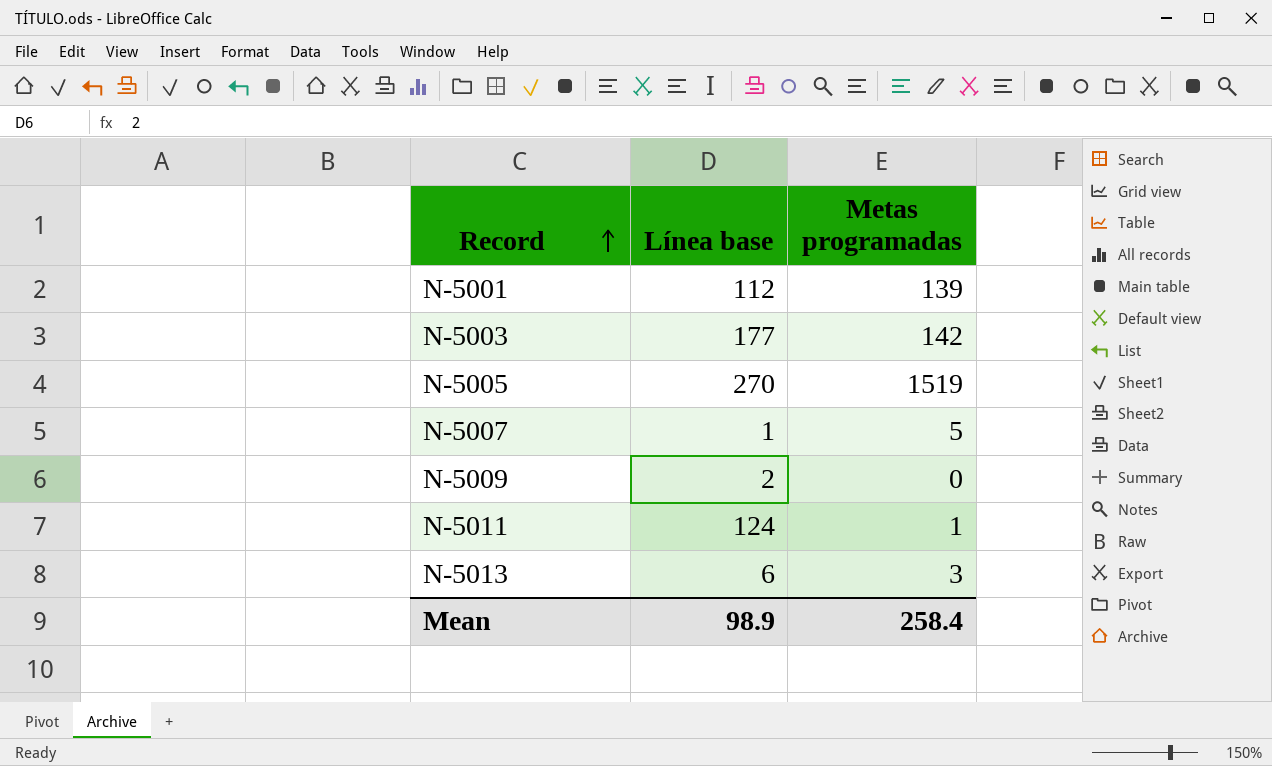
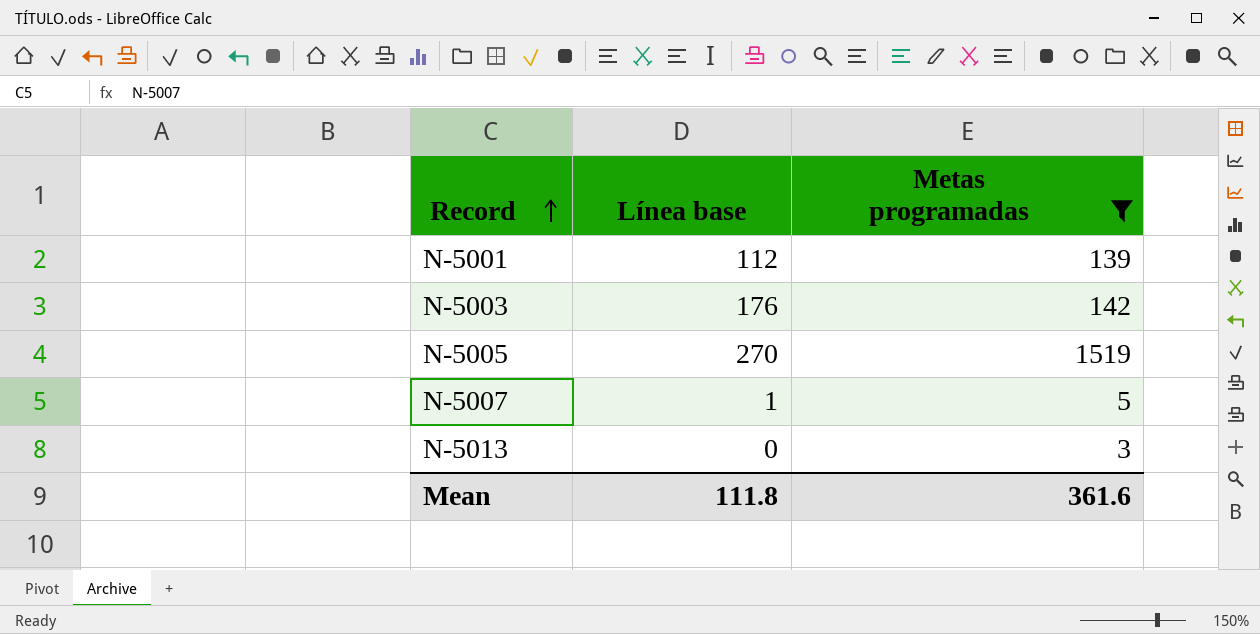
filter: none -> Metas programadas >= 3
N-5003 | Línea base: 177 -> 176
N-5013 | Línea base: 6 -> 0
Mean | Línea base: 98.9 -> 111.8
Mean | Metas programadas: 258.4 -> 361.6

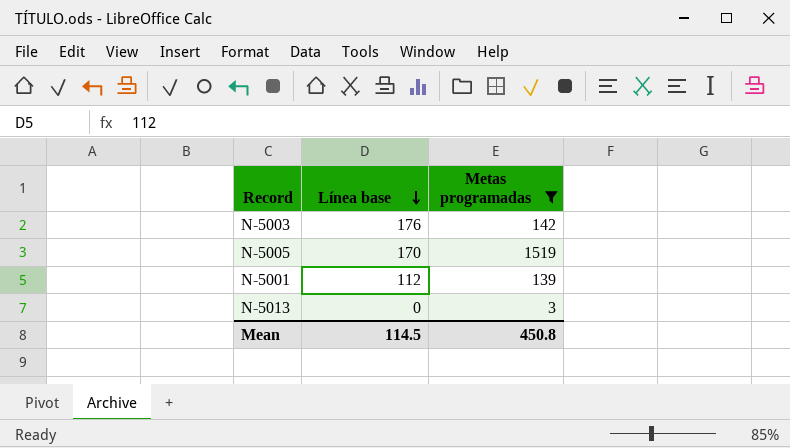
row order: Record ascending -> Línea base descending
row N-5007: 1 | 5 -> none
N-5005 | Línea base: 270 -> 170
Mean | Línea base: 111.8 -> 114.5
Mean | Metas programadas: 361.6 -> 450.8

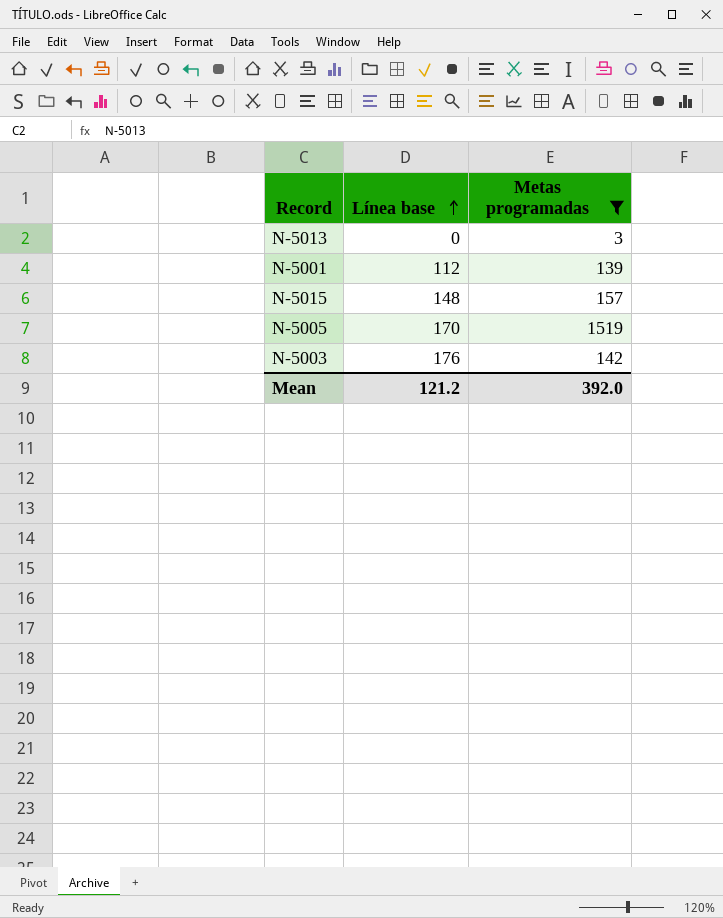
row order: Línea base descending -> Línea base ascending
row N-5015: none -> 148 | 157
Mean | Línea base: 114.5 -> 121.2
Mean | Metas programadas: 450.8 -> 392.0

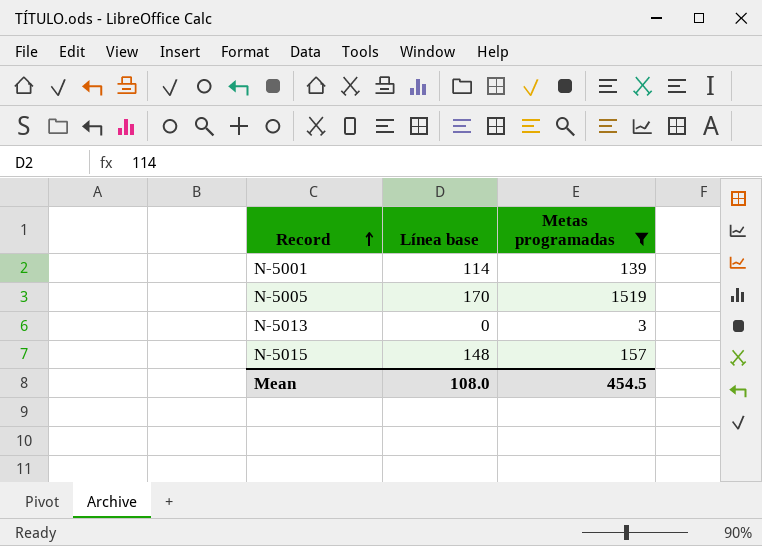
row order: Línea base ascending -> Record ascending
row N-5003: 176 | 142 -> none
N-5001 | Línea base: 112 -> 114
Mean | Línea base: 121.2 -> 108.0
Mean | Metas programadas: 392.0 -> 454.5

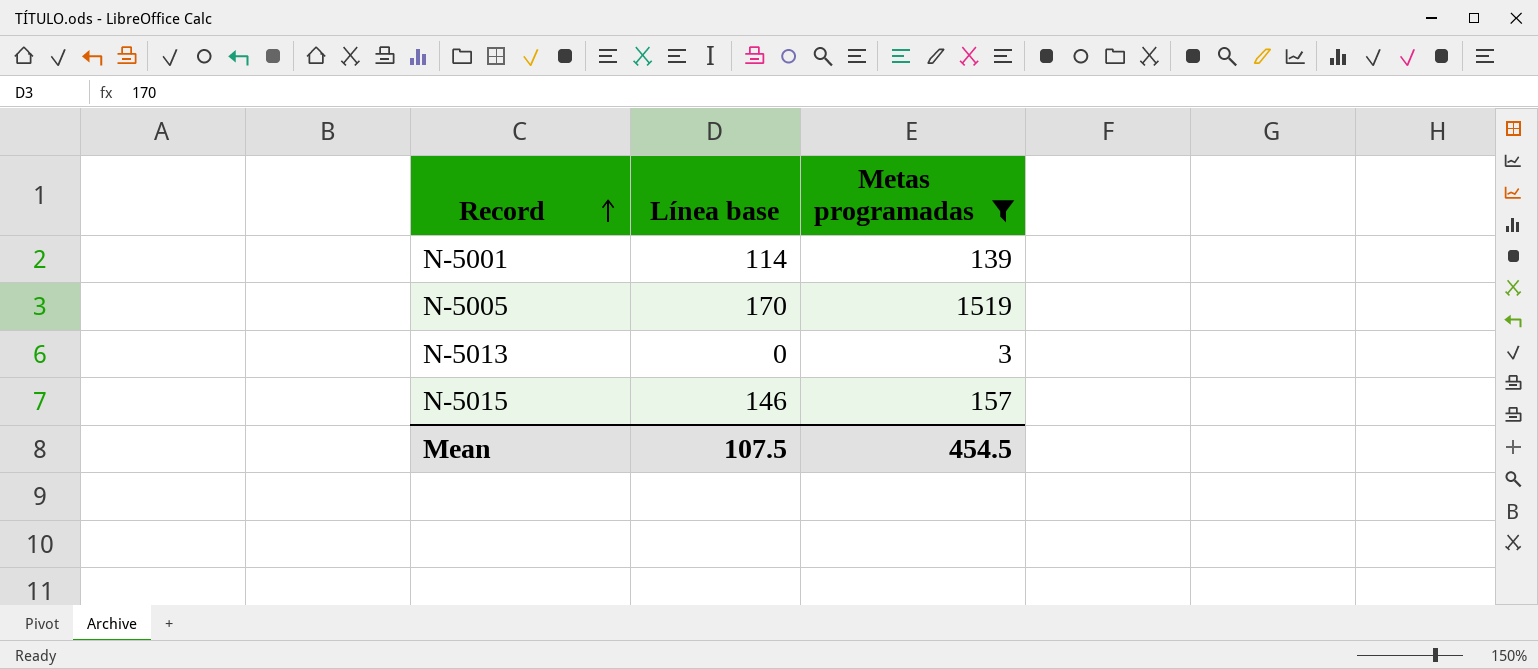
N-5015 | Línea base: 148 -> 146
Mean | Línea base: 108.0 -> 107.5

